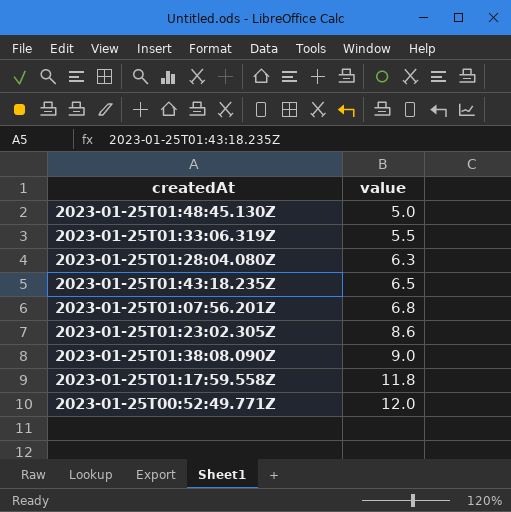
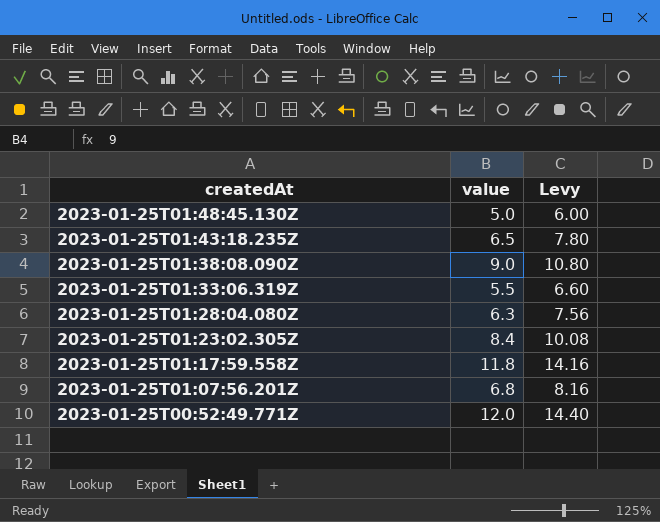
row order: value ascending -> createdAt descending
column Levy | formula: none -> [value] * 1.2
2023-01-25T01:23:02.305Z | value: 8.6 -> 8.4

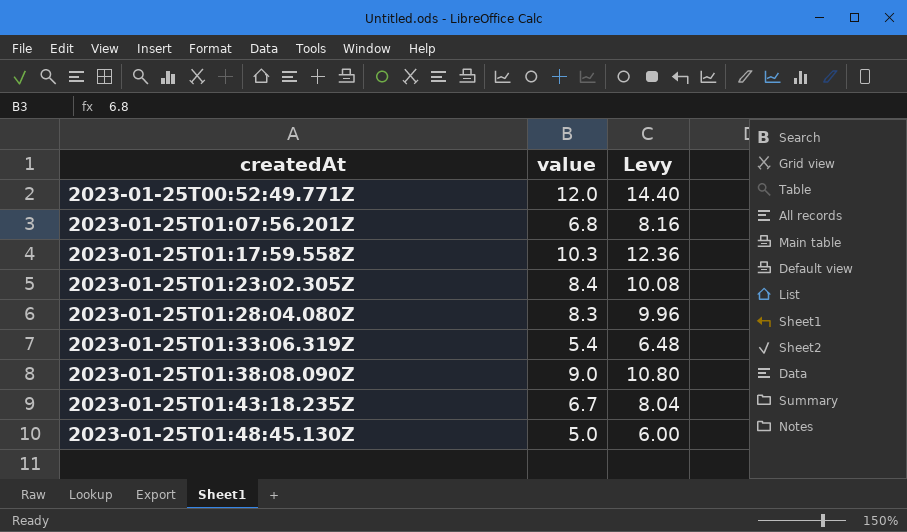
row order: createdAt descending -> createdAt ascending
2023-01-25T01:17:59.558Z | value: 11.8 -> 10.3
2023-01-25T01:17:59.558Z | Levy: 14.16 -> 12.36
2023-01-25T01:28:04.080Z | value: 6.3 -> 8.3
2023-01-25T01:28:04.080Z | Levy: 7.56 -> 9.96
2023-01-25T01:33:06.319Z | value: 5.5 -> 5.4
2023-01-25T01:33:06.319Z | Levy: 6.60 -> 6.48
2023-01-25T01:43:18.235Z | value: 6.5 -> 6.7
2023-01-25T01:43:18.235Z | Levy: 7.80 -> 8.04

